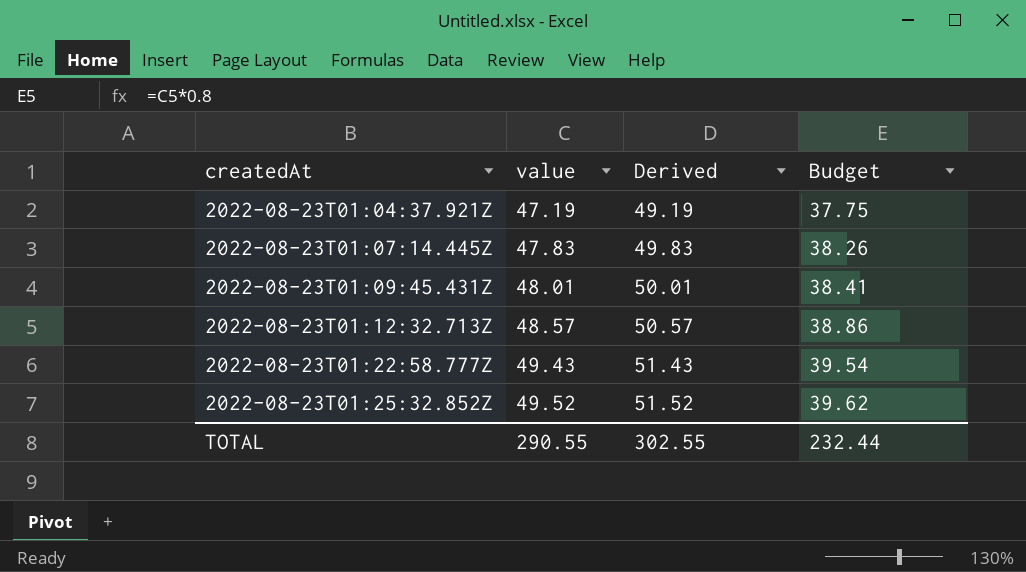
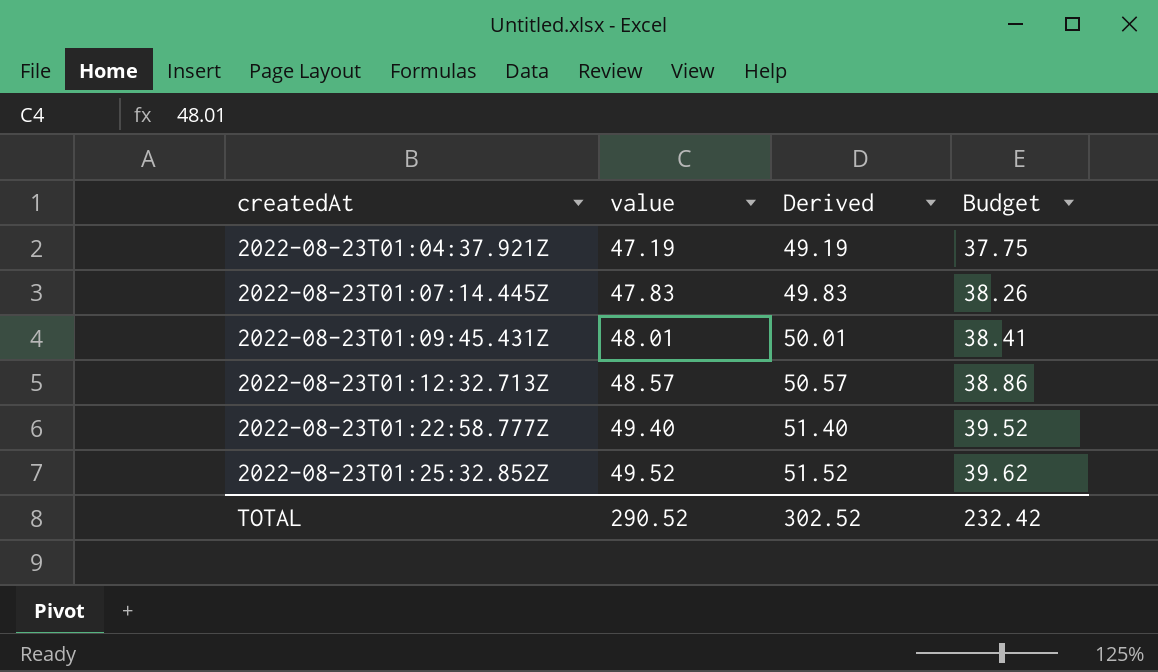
2022-08-23T01:22:58.777Z | value: 49.43 -> 49.40
2022-08-23T01:22:58.777Z | Derived: 51.43 -> 51.40
2022-08-23T01:22:58.777Z | Budget: 39.54 -> 39.52
TOTAL | value: 290.55 -> 290.52
TOTAL | Derived: 302.55 -> 302.52
TOTAL | Budget: 232.44 -> 232.42

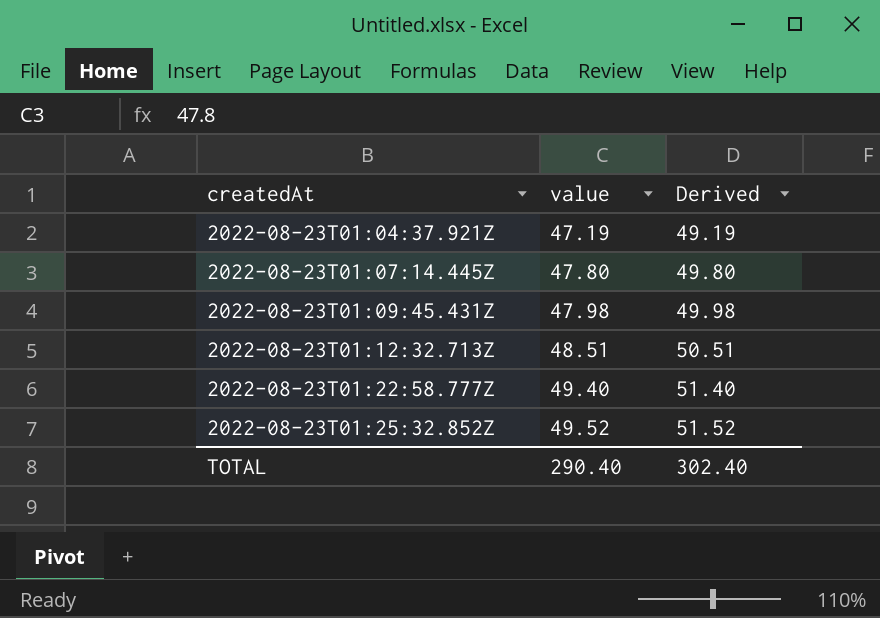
column Budget | formula: [value] * 0.8 -> none
2022-08-23T01:07:14.445Z | value: 47.83 -> 47.80
2022-08-23T01:07:14.445Z | Derived: 49.83 -> 49.80
2022-08-23T01:09:45.431Z | value: 48.01 -> 47.98
2022-08-23T01:09:45.431Z | Derived: 50.01 -> 49.98
2022-08-23T01:12:32.713Z | value: 48.57 -> 48.51
2022-08-23T01:12:32.713Z | Derived: 50.57 -> 50.51
TOTAL | value: 290.52 -> 290.40
TOTAL | Derived: 302.52 -> 302.40

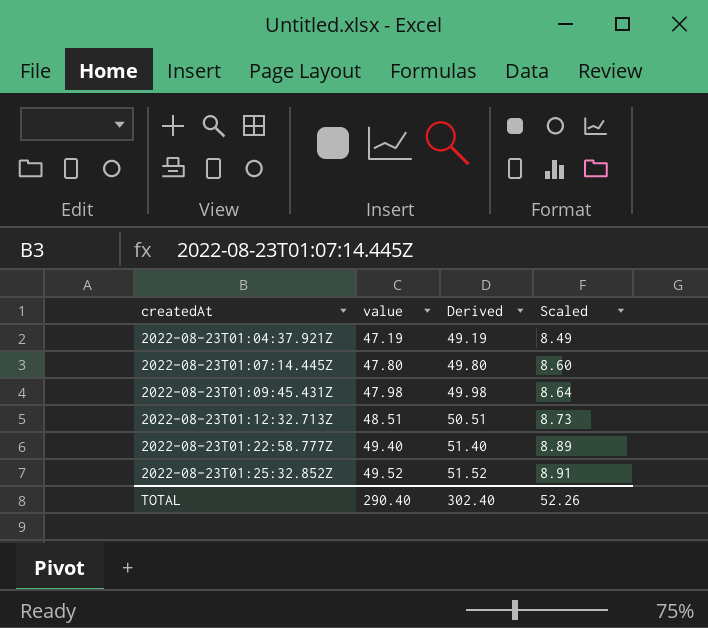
column Scaled | formula: none -> [value] * 0.18

